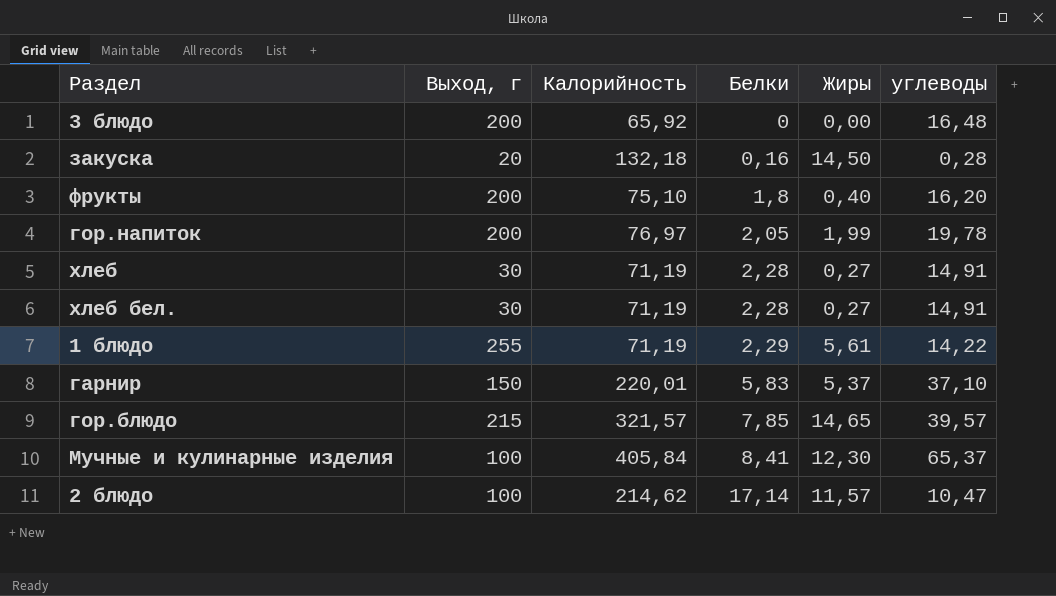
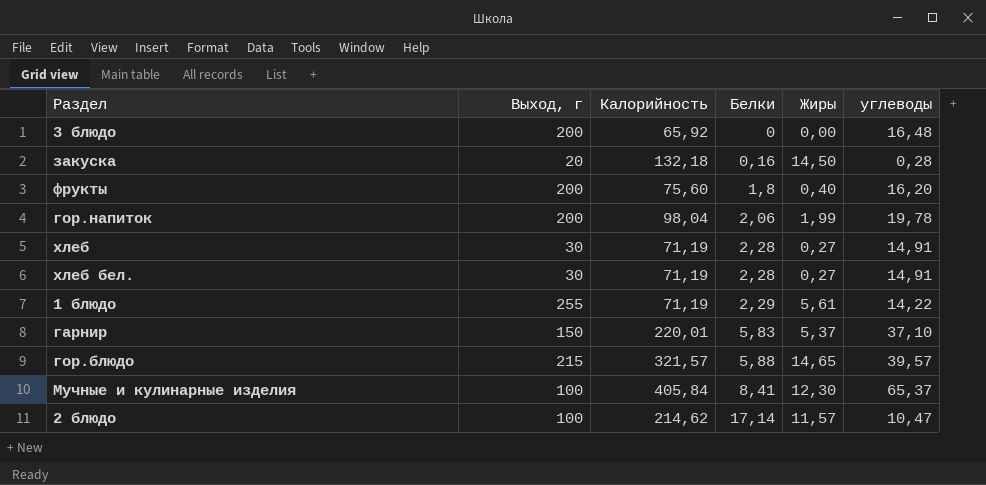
фрукты | Калорийность: 75,10 -> 75,60
гор.напиток | Калорийность: 76,97 -> 98,04
гор.напиток | Белки: 2,05 -> 2,06
гор.блюдо | Белки: 7,85 -> 5,88

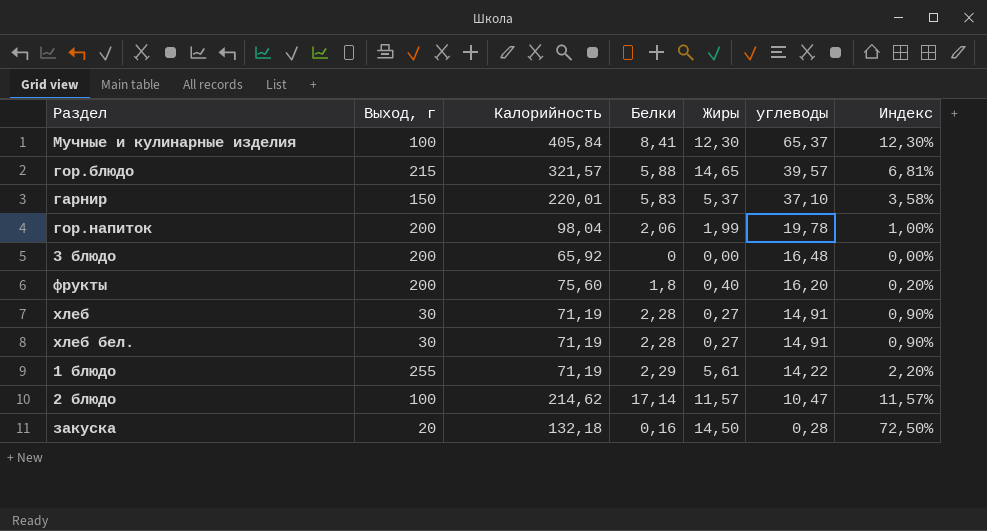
row order: Белки ascending -> углеводы descending
column Индекс | formula: none -> [Жиры] / [Выход, г]

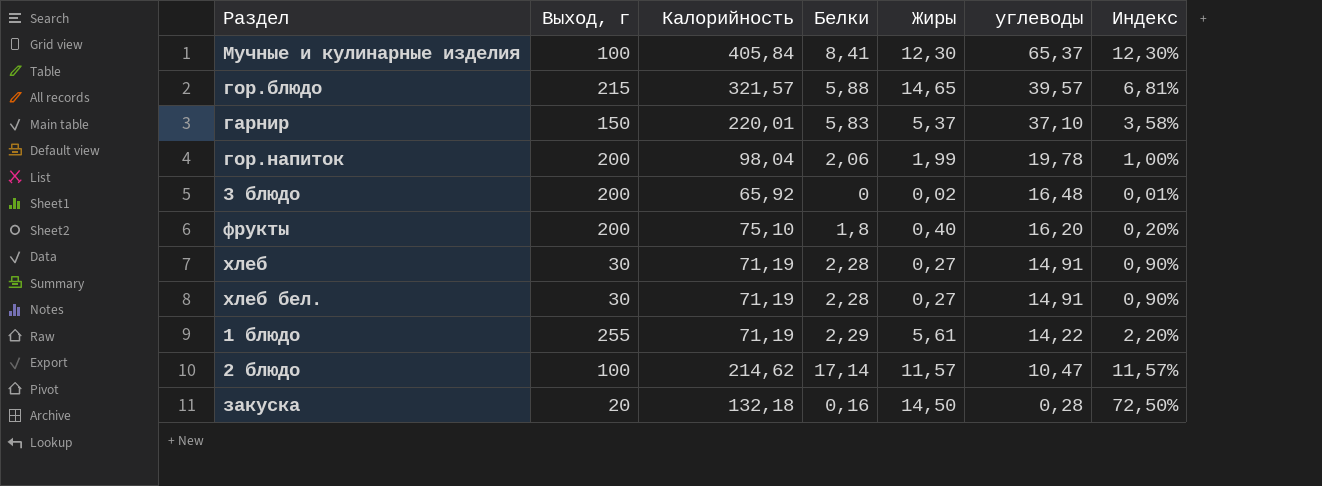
3 блюдо | Жиры: 0,00 -> 0,02
3 блюдо | Индекс: 0,00% -> 0,01%
фрукты | Калорийность: 75,60 -> 75,10

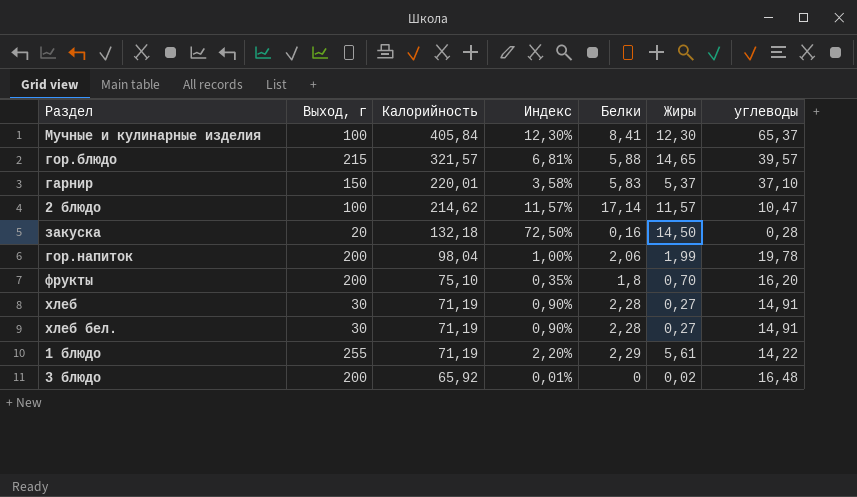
row order: углеводы descending -> Калорийность descending
column Индекс | position: 7 -> 4
фрукты | Индекс: 0,20% -> 0,35%
фрукты | Жиры: 0,40 -> 0,70

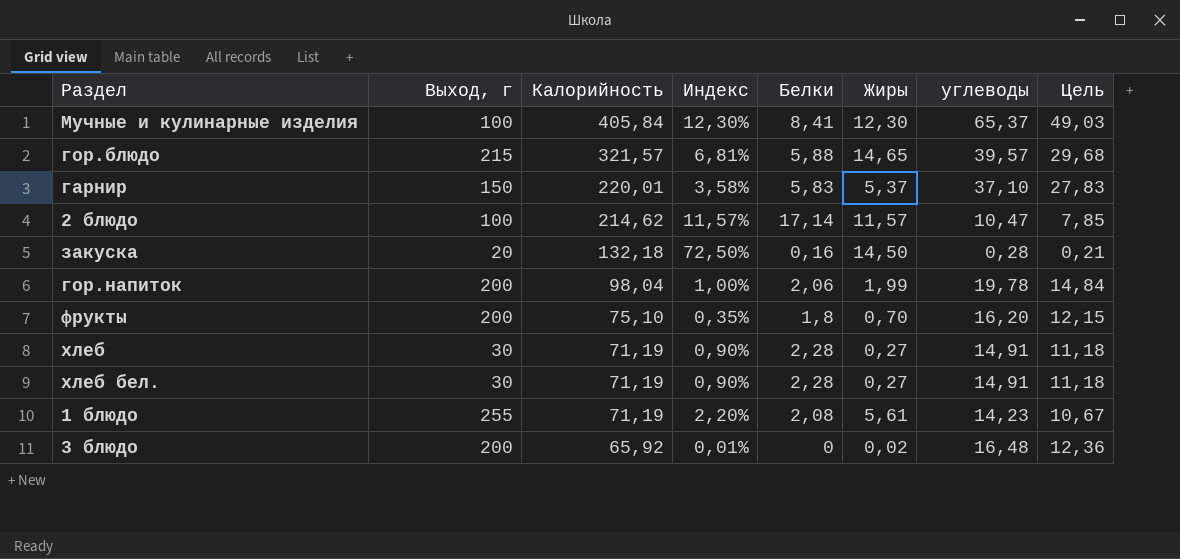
column Цель | formula: none -> [углеводы] * 0,75
1 блюдо | Белки: 2,29 -> 2,08
1 блюдо | углеводы: 14,22 -> 14,23

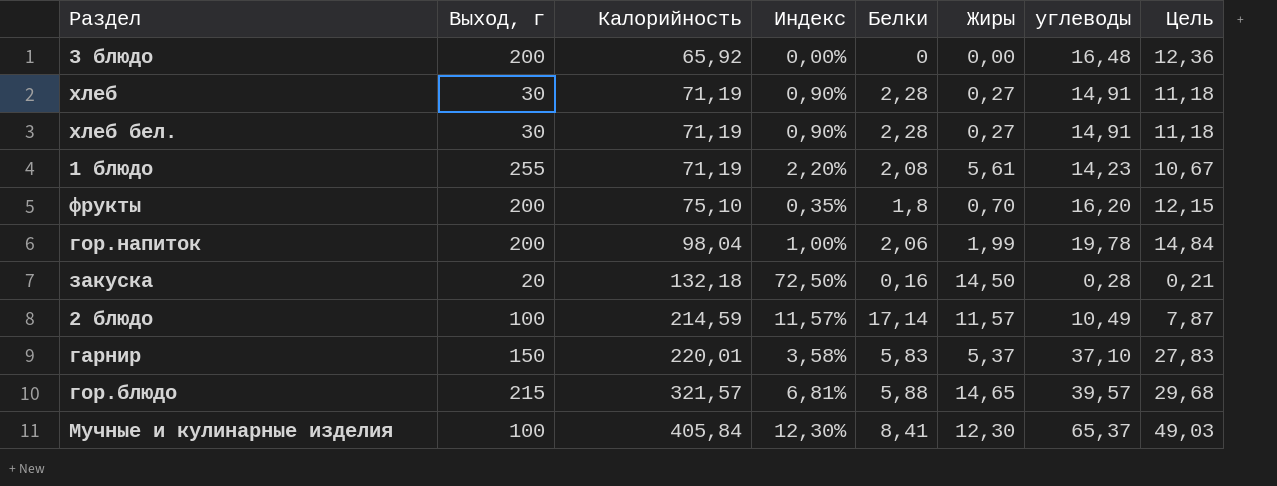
row order: Калорийность descending -> Калорийность ascending
3 блюдо | Индекс: 0,01% -> 0,00%
3 блюдо | Жиры: 0,02 -> 0,00
2 блюдо | Калорийность: 214,62 -> 214,59
2 блюдо | углеводы: 10,47 -> 10,49
2 блюдо | Цель: 7,85 -> 7,87

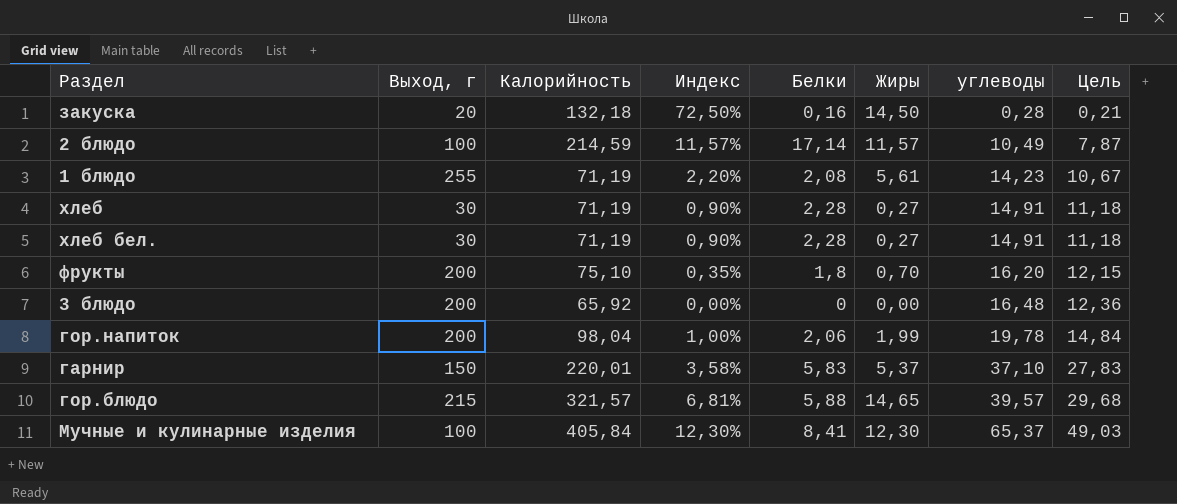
row order: Калорийность ascending -> углеводы ascending

